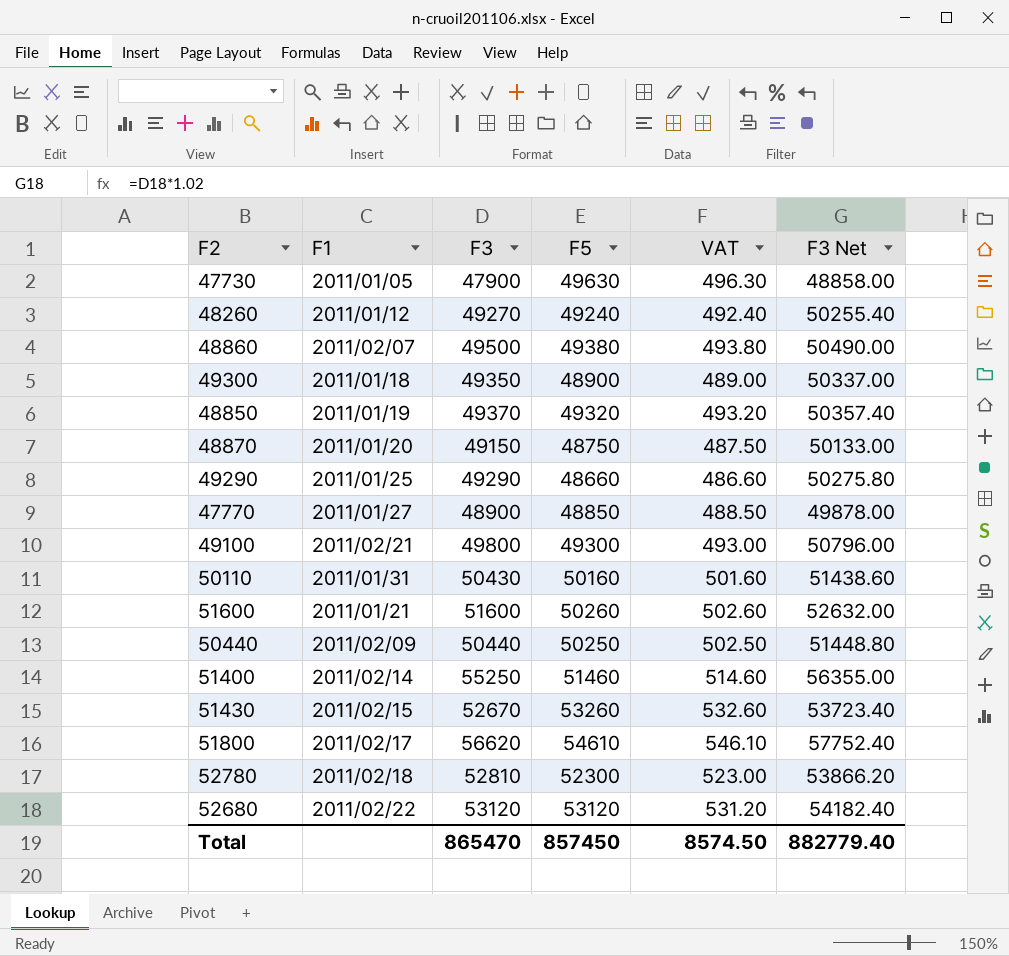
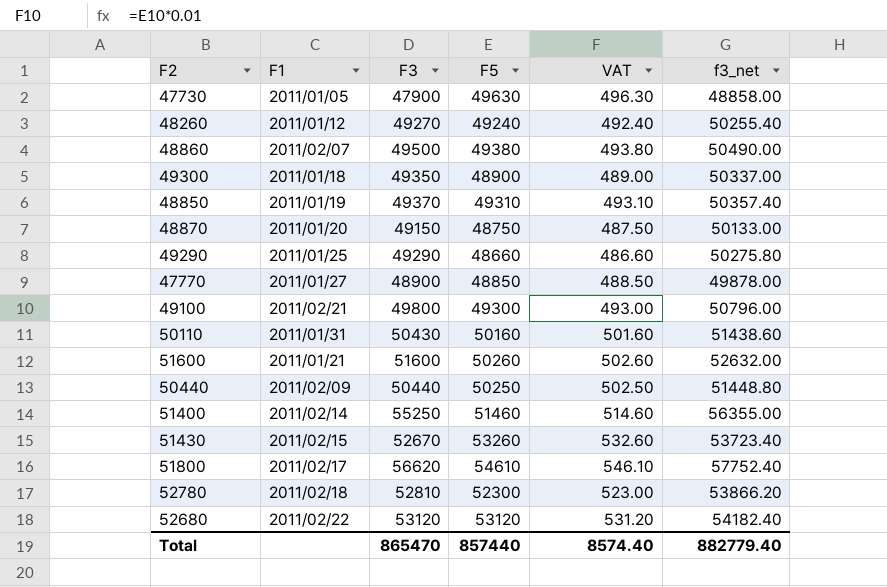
column name: F3 Net -> f3_net
48850 | F5: 49320 -> 49310
48850 | VAT: 493.20 -> 493.10
Total | F5: 857450 -> 857440
Total | VAT: 8574.50 -> 8574.40

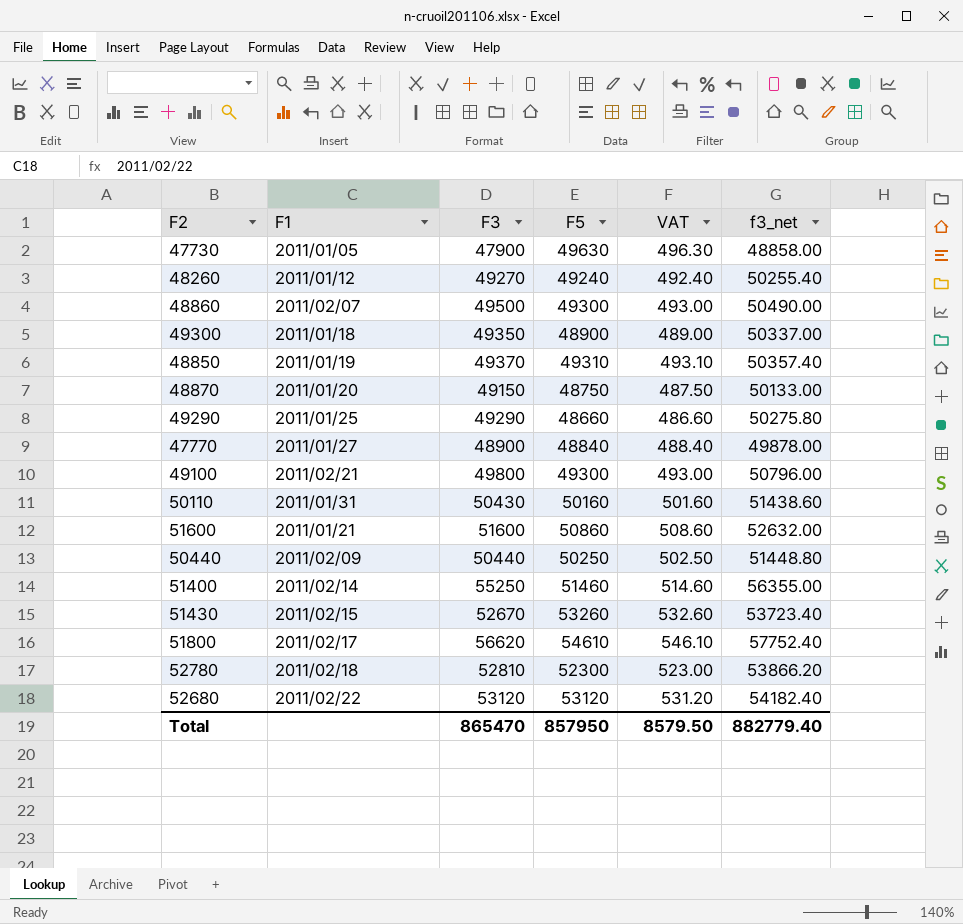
48860 | F5: 49380 -> 49300
48860 | VAT: 493.80 -> 493.00
47770 | F5: 48850 -> 48840
47770 | VAT: 488.50 -> 488.40
51600 | F5: 50260 -> 50860
51600 | VAT: 502.60 -> 508.60
Total | F5: 857440 -> 857950
Total | VAT: 8574.40 -> 8579.50

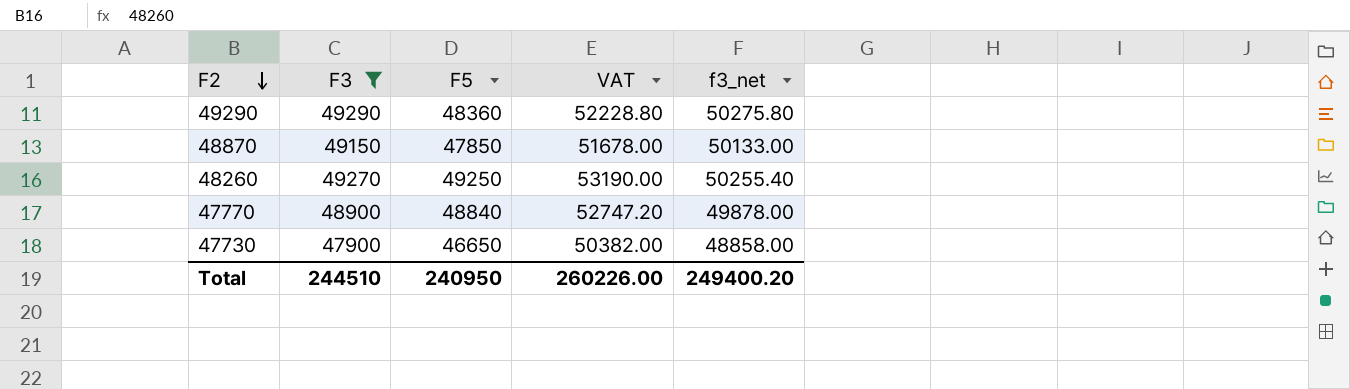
filter: none -> F3 <= 49290
row order: none -> F2 descending
column F1 | position: 2 -> none
column VAT | formula: [F5] * 0.01 -> [F5] * 1.08
49290 | F5: 48660 -> 48360
48870 | F5: 48750 -> 47850
48260 | F5: 49240 -> 49250
47730 | F5: 49630 -> 46650
Total | F3: 865470 -> 244510
Total | F5: 857950 -> 240950
Total | VAT: 8579.50 -> 260226.00
Total | f3_net: 882779.40 -> 249400.20

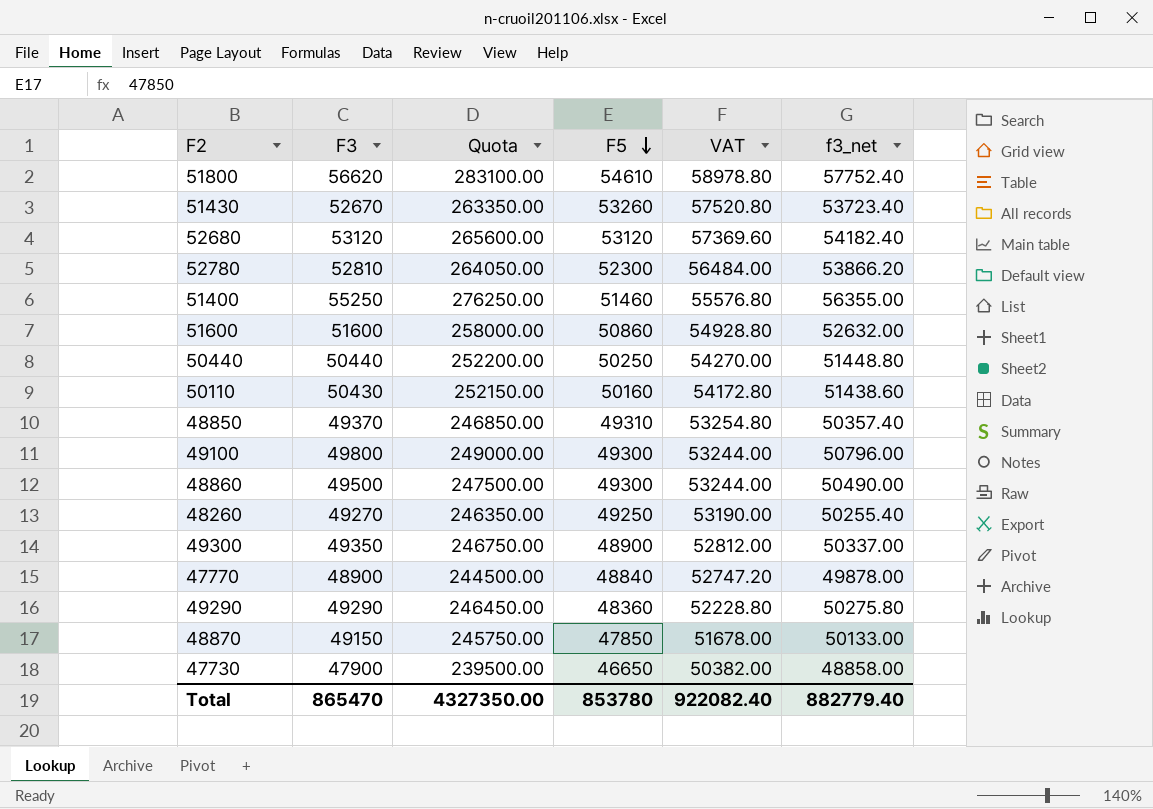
filter: F3 <= 49290 -> none
row order: F2 descending -> F5 descending
column Quota | formula: none -> [F3] * 5
Total | F3: 244510 -> 865470
Total | F5: 240950 -> 853780
Total | VAT: 260226.00 -> 922082.40
Total | f3_net: 249400.20 -> 882779.40

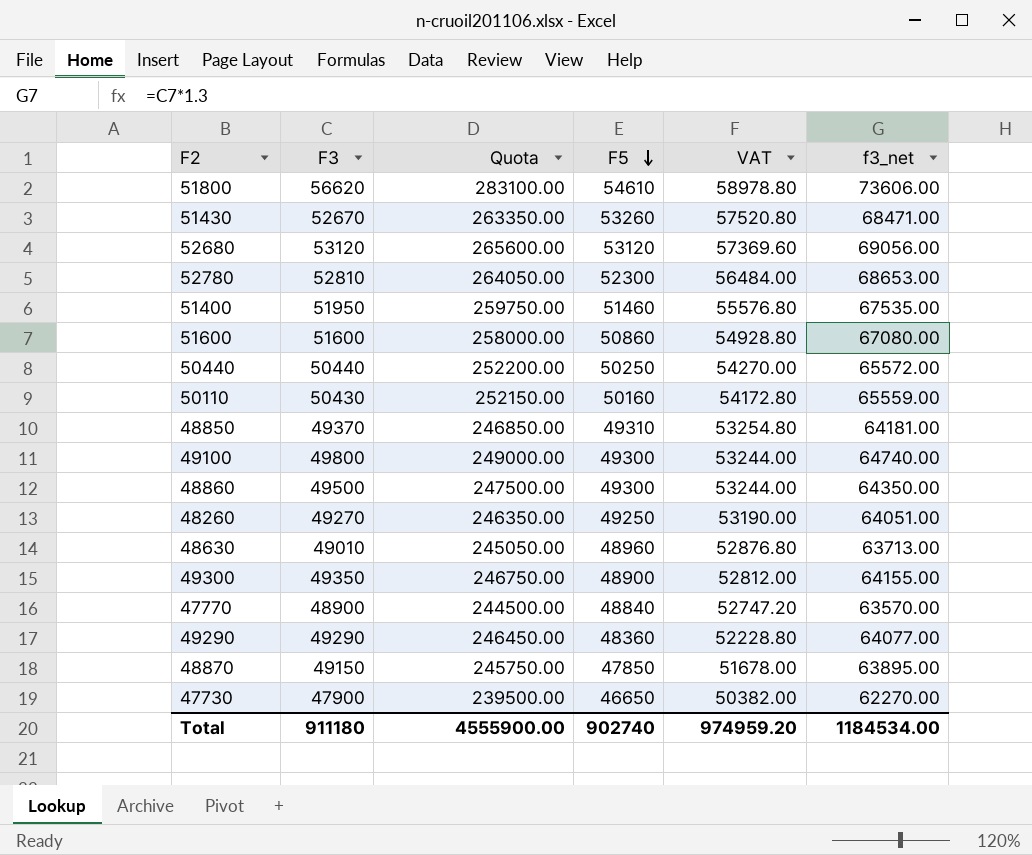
column f3_net | formula: [F3] * 1.02 -> [F3] * 1.3
51400 | F3: 55250 -> 51950
51400 | Quota: 276250.00 -> 259750.00
row 48630: none -> 49010 | 245050.00 | 48960 | 52876.80 | 63713.00
Total | F3: 865470 -> 911180
Total | Quota: 4327350.00 -> 4555900.00
Total | F5: 853780 -> 902740
Total | VAT: 922082.40 -> 974959.20
Total | f3_net: 882779.40 -> 1184534.00

